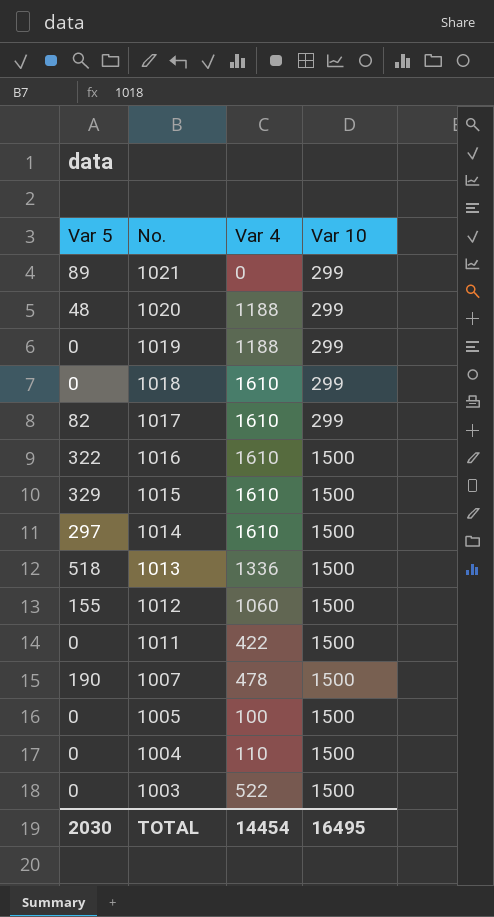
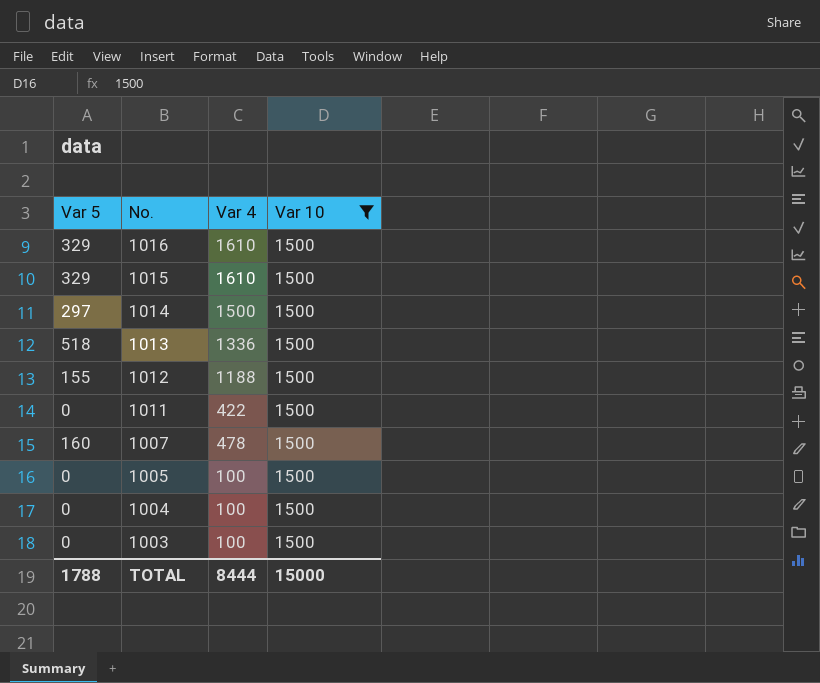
filter: none -> Var 10 = 1500
1016 | Var 5: 322 -> 329
1014 | Var 4: 1610 -> 1500
1012 | Var 4: 1060 -> 1188
1007 | Var 5: 190 -> 160
1004 | Var 4: 110 -> 100
1003 | Var 4: 522 -> 100
TOTAL | Var 5: 2030 -> 1788
TOTAL | Var 4: 14454 -> 8444
TOTAL | Var 10: 16495 -> 15000

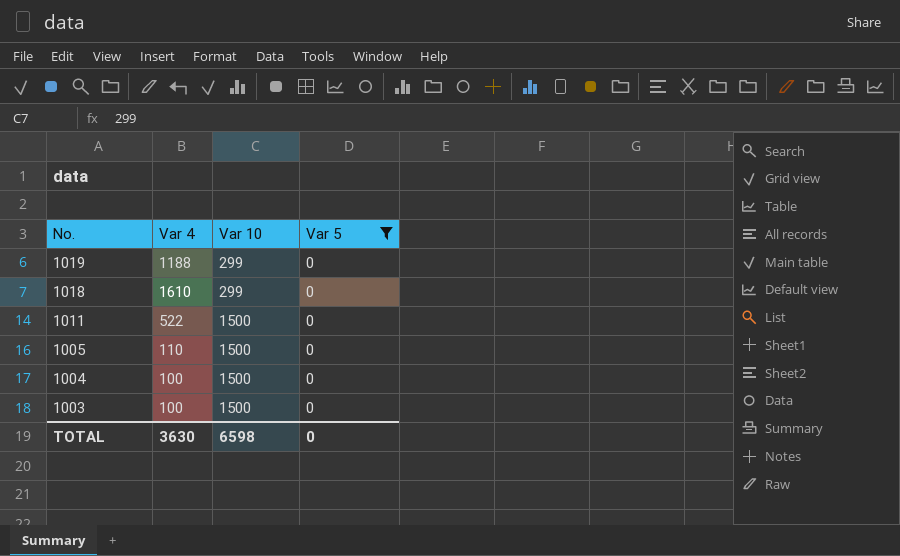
filter: Var 10 = 1500 -> Var 5 = 0
column Var 5 | position: 1 -> 4
1011 | Var 4: 422 -> 522
1005 | Var 4: 100 -> 110
TOTAL | Var 4: 8444 -> 3630
TOTAL | Var 10: 15000 -> 6598
TOTAL | Var 5: 1788 -> 0

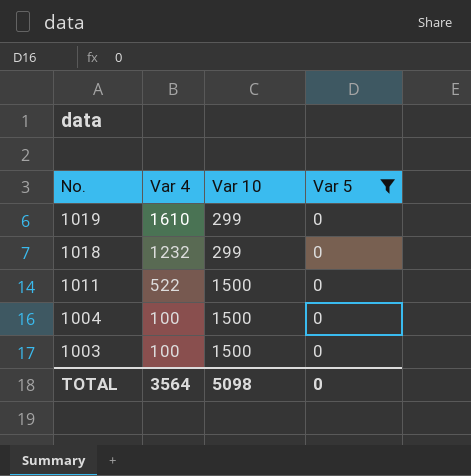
row 1005: 110 | 1500 | 0 -> none
1019 | Var 4: 1188 -> 1610
1018 | Var 4: 1610 -> 1232
TOTAL | Var 4: 3630 -> 3564
TOTAL | Var 10: 6598 -> 5098

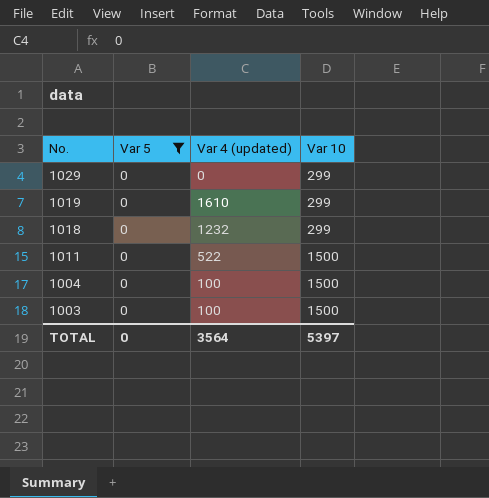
column Var 5 | position: 4 -> 2
column name: Var 4 -> Var 4 (updated)
row 1029: none -> 0 | 0 | 299
TOTAL | Var 10: 5098 -> 5397

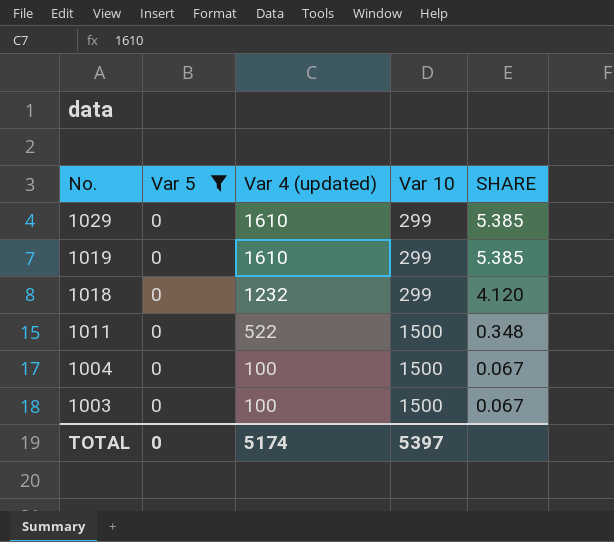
column SHARE | formula: none -> [Var 4 (updated)] / [Var 10]
1029 | Var 4 (updated): 0 -> 1610
TOTAL | Var 4 (updated): 3564 -> 5174

